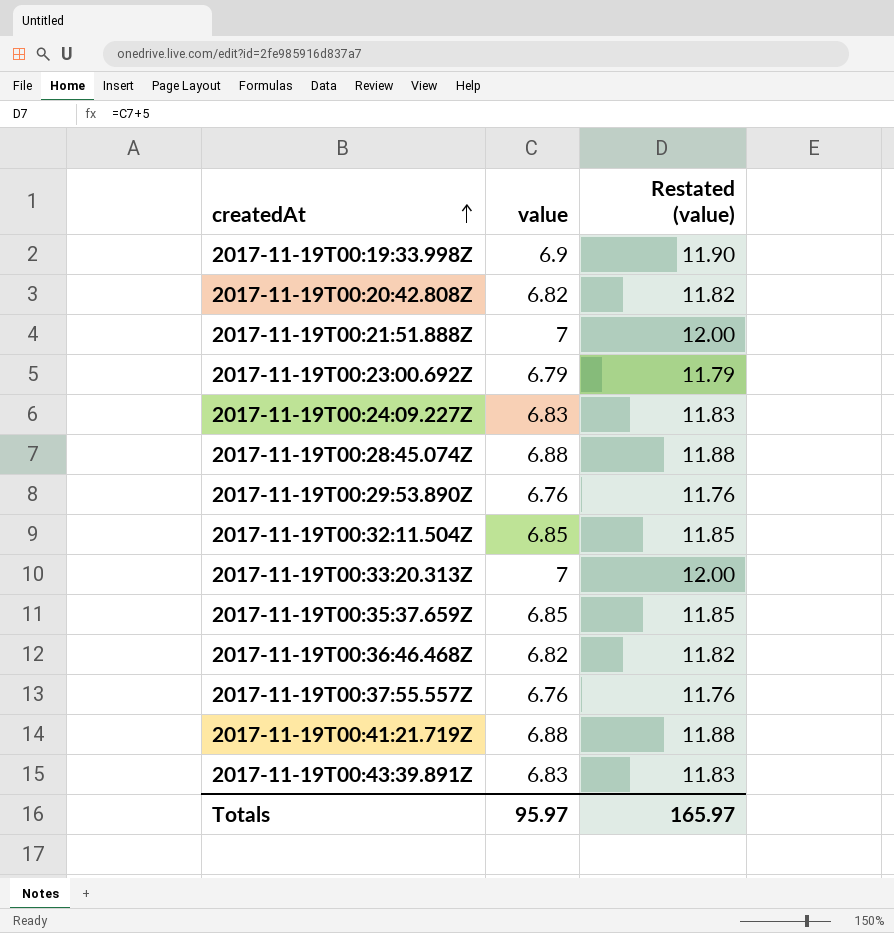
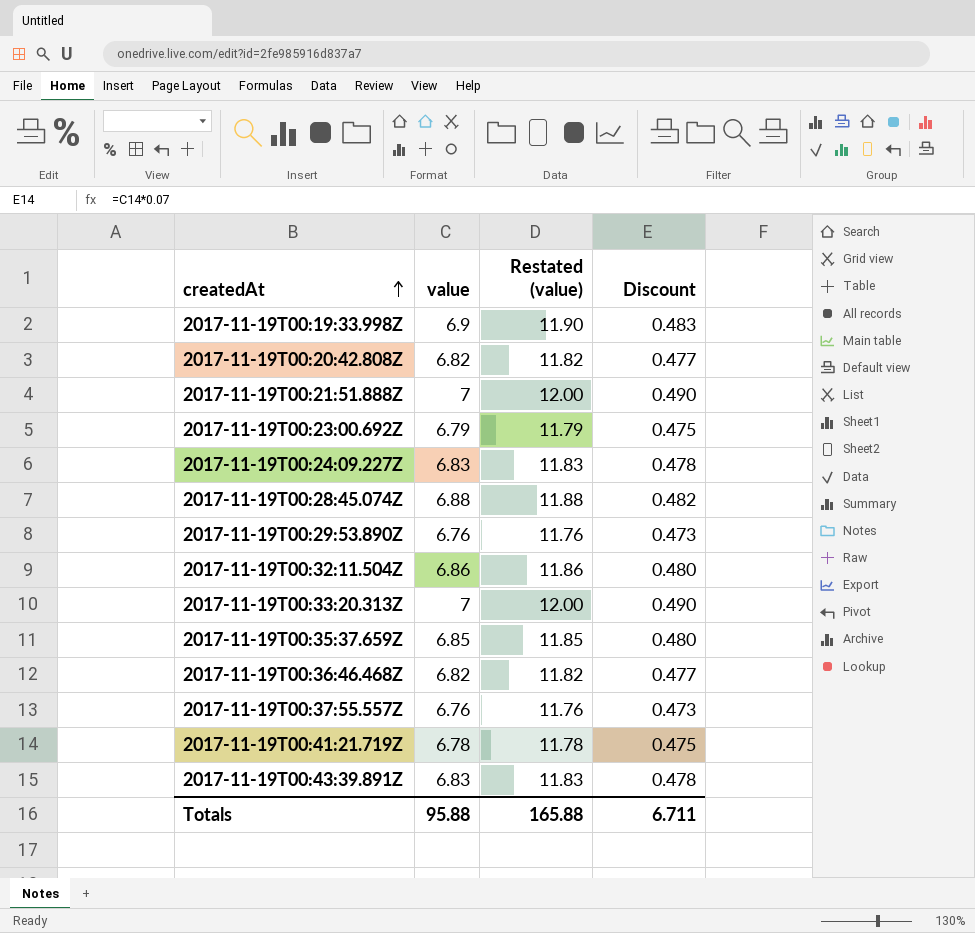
column Discount | formula: none -> [value] * 0.07
2017-11-19T00:32:11.504Z | value: 6.85 -> 6.86
2017-11-19T00:32:11.504Z | Restated (value): 11.85 -> 11.86
2017-11-19T00:41:21.719Z | value: 6.88 -> 6.78
2017-11-19T00:41:21.719Z | Restated (value): 11.88 -> 11.78
Totals | value: 95.97 -> 95.88
Totals | Restated (value): 165.97 -> 165.88

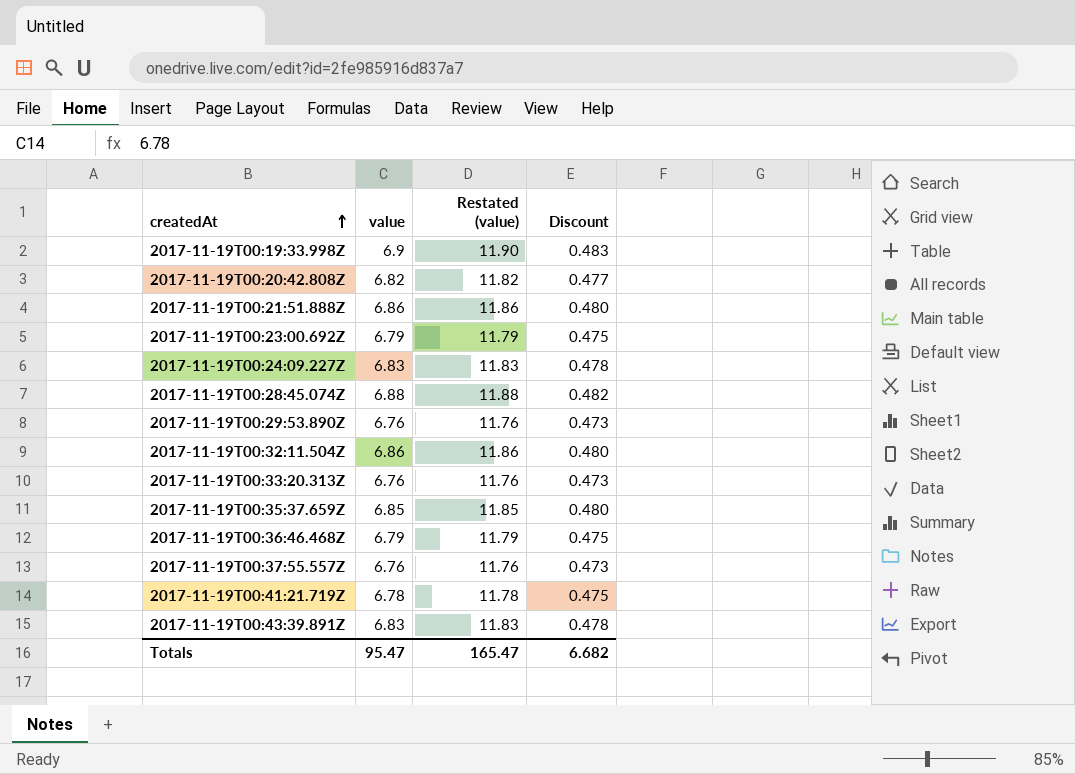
2017-11-19T00:21:51.888Z | value: 7 -> 6.86
2017-11-19T00:21:51.888Z | Restated (value): 12.00 -> 11.86
2017-11-19T00:21:51.888Z | Discount: 0.490 -> 0.480
2017-11-19T00:33:20.313Z | value: 7 -> 6.76
2017-11-19T00:33:20.313Z | Restated (value): 12.00 -> 11.76
2017-11-19T00:33:20.313Z | Discount: 0.490 -> 0.473
2017-11-19T00:36:46.468Z | value: 6.82 -> 6.79
2017-11-19T00:36:46.468Z | Restated (value): 11.82 -> 11.79
2017-11-19T00:36:46.468Z | Discount: 0.477 -> 0.475
Totals | value: 95.88 -> 95.47
Totals | Restated (value): 165.88 -> 165.47
Totals | Discount: 6.711 -> 6.682

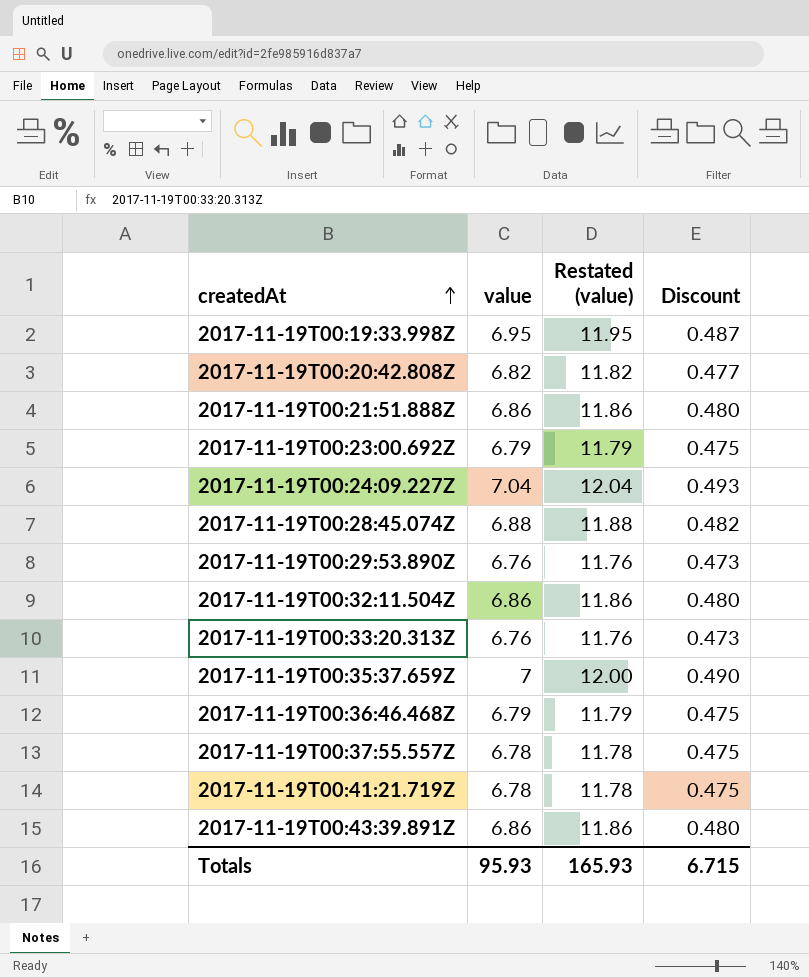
2017-11-19T00:19:33.998Z | value: 6.9 -> 6.95
2017-11-19T00:19:33.998Z | Restated (value): 11.90 -> 11.95
2017-11-19T00:19:33.998Z | Discount: 0.483 -> 0.487
2017-11-19T00:24:09.227Z | value: 6.83 -> 7.04
2017-11-19T00:24:09.227Z | Restated (value): 11.83 -> 12.04
2017-11-19T00:24:09.227Z | Discount: 0.478 -> 0.493
2017-11-19T00:35:37.659Z | value: 6.85 -> 7
2017-11-19T00:35:37.659Z | Restated (value): 11.85 -> 12.00
2017-11-19T00:35:37.659Z | Discount: 0.480 -> 0.490
2017-11-19T00:37:55.557Z | value: 6.76 -> 6.78
2017-11-19T00:37:55.557Z | Restated (value): 11.76 -> 11.78
2017-11-19T00:37:55.557Z | Discount: 0.473 -> 0.475
2017-11-19T00:43:39.891Z | value: 6.83 -> 6.86
2017-11-19T00:43:39.891Z | Restated (value): 11.83 -> 11.86
2017-11-19T00:43:39.891Z | Discount: 0.478 -> 0.480
Totals | value: 95.47 -> 95.93
Totals | Restated (value): 165.47 -> 165.93
Totals | Discount: 6.682 -> 6.715

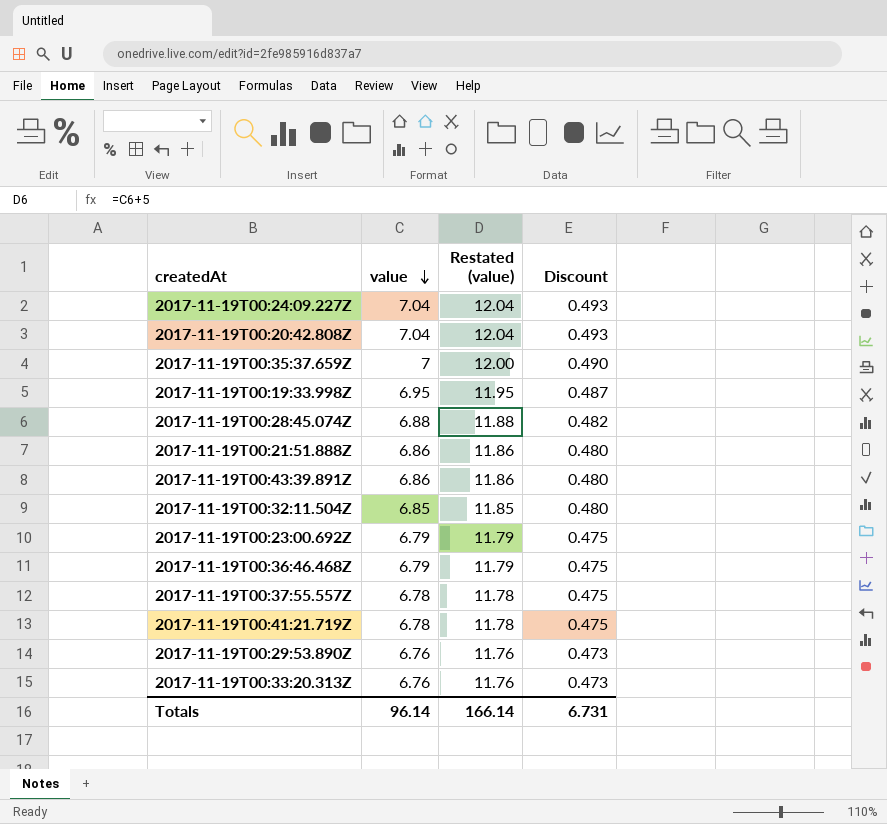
row order: createdAt ascending -> value descending
2017-11-19T00:20:42.808Z | value: 6.82 -> 7.04
2017-11-19T00:20:42.808Z | Restated (value): 11.82 -> 12.04
2017-11-19T00:20:42.808Z | Discount: 0.477 -> 0.493
2017-11-19T00:32:11.504Z | value: 6.86 -> 6.85
2017-11-19T00:32:11.504Z | Restated (value): 11.86 -> 11.85
Totals | value: 95.93 -> 96.14
Totals | Restated (value): 165.93 -> 166.14
Totals | Discount: 6.715 -> 6.731

